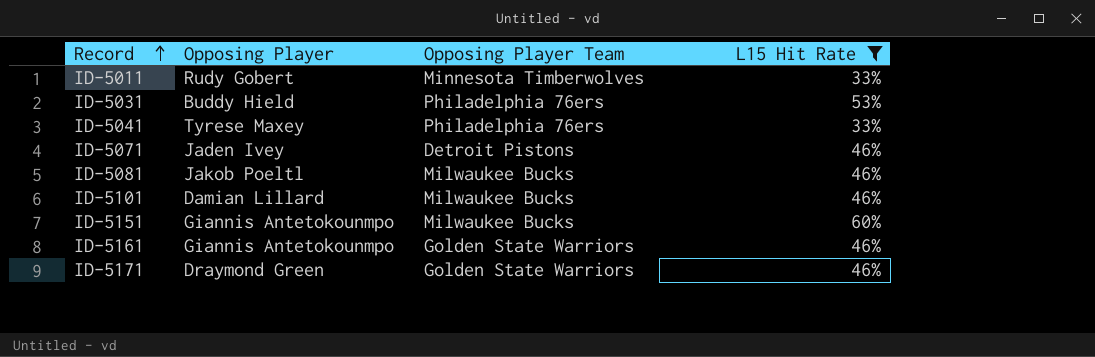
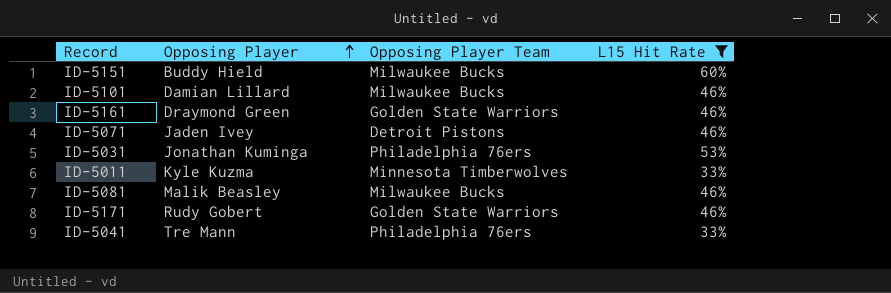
row order: Record ascending -> Opposing Player ascending
ID-5151 | Opposing Player: Giannis Antetokounmpo -> Buddy Hield
ID-5161 | Opposing Player: Giannis Antetokounmpo -> Draymond Green
ID-5031 | Opposing Player: Buddy Hield -> Jonathan Kuminga
ID-5011 | Opposing Player: Rudy Gobert -> Kyle Kuzma
ID-5081 | Opposing Player: Jakob Poeltl -> Malik Beasley
ID-5171 | Opposing Player: Draymond Green -> Rudy Gobert
ID-5041 | Opposing Player: Tyrese Maxey -> Tre Mann

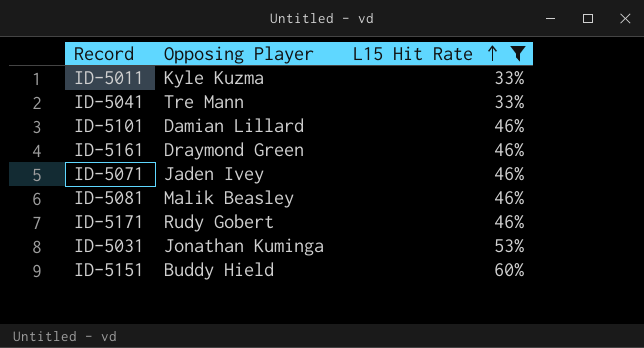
row order: Opposing Player ascending -> L15 Hit Rate ascending
column Opposing Player Team | position: 3 -> none

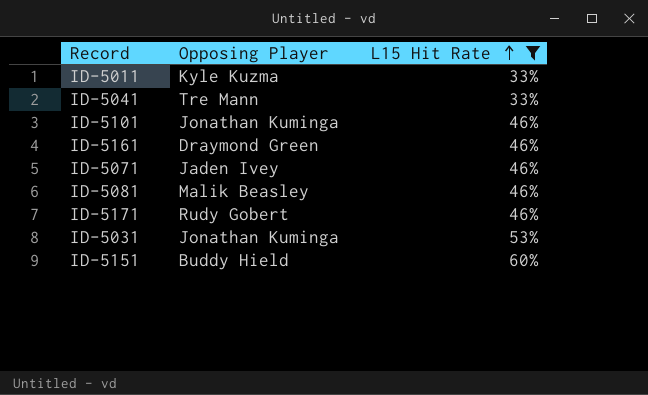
ID-5101 | Opposing Player: Damian Lillard -> Jonathan Kuminga

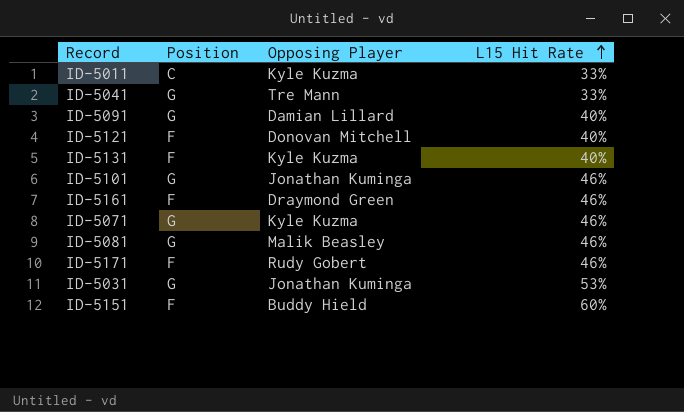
filter: L15 Hit Rate != 40% -> none
column Position | position: none -> 2
ID-5071 | Opposing Player: Jaden Ivey -> Kyle Kuzma

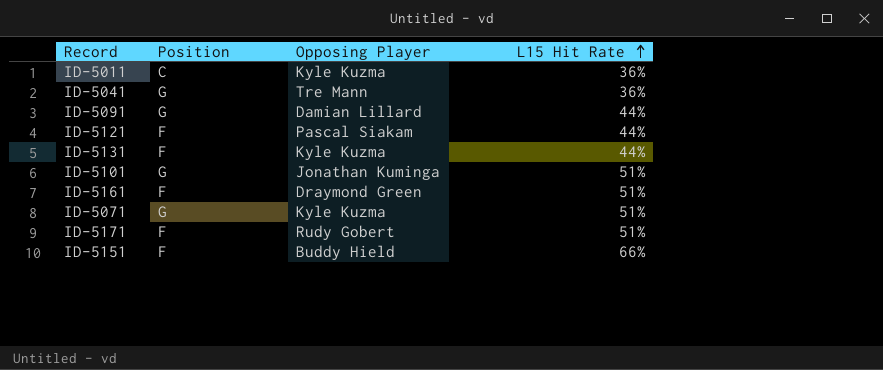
row ID-5081: G | Malik Beasley | 46% -> none
row ID-5031: G | Jonathan Kuminga | 53% -> none
ID-5011 | L15 Hit Rate: 33% -> 36%
ID-5041 | L15 Hit Rate: 33% -> 36%
ID-5091 | L15 Hit Rate: 40% -> 44%
ID-5121 | Opposing Player: Donovan Mitchell -> Pascal Siakam
ID-5121 | L15 Hit Rate: 40% -> 44%
ID-5131 | L15 Hit Rate: 40% -> 44%
ID-5101 | L15 Hit Rate: 46% -> 51%
ID-5161 | L15 Hit Rate: 46% -> 51%
ID-5071 | L15 Hit Rate: 46% -> 51%
ID-5171 | L15 Hit Rate: 46% -> 51%
ID-5151 | L15 Hit Rate: 60% -> 66%

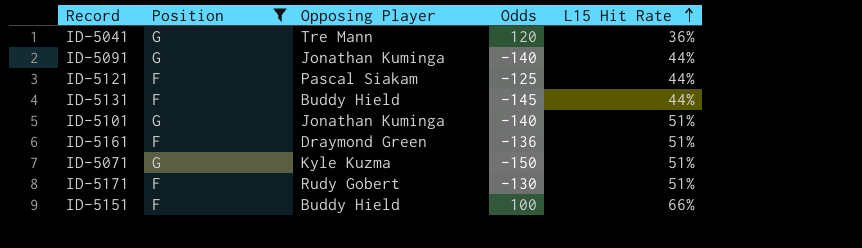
filter: none -> Position != C
column Odds | position: none -> 4
ID-5091 | Opposing Player: Damian Lillard -> Jonathan Kuminga
ID-5131 | Opposing Player: Kyle Kuzma -> Buddy Hield

